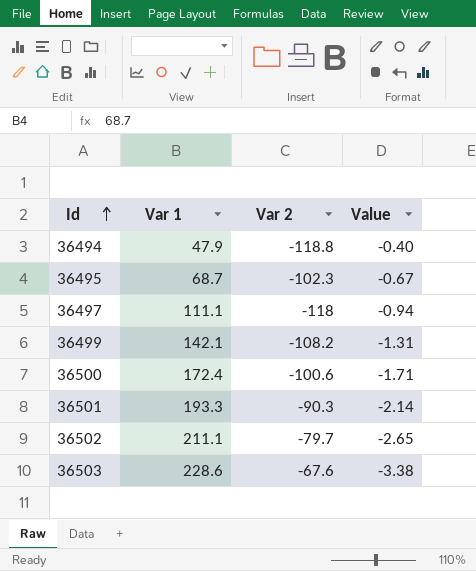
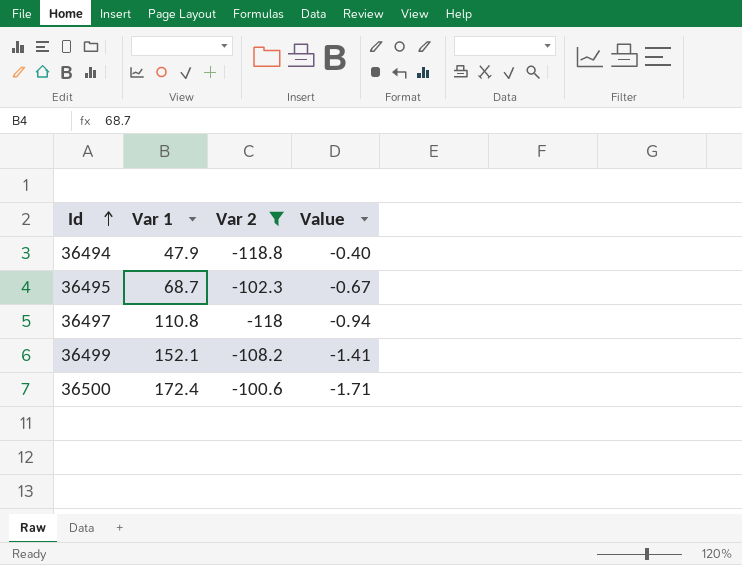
filter: none -> Var 2 <= -100.6
36497 | Var 1: 111.1 -> 110.8
36499 | Var 1: 142.1 -> 152.1
36499 | Value: -1.31 -> -1.41

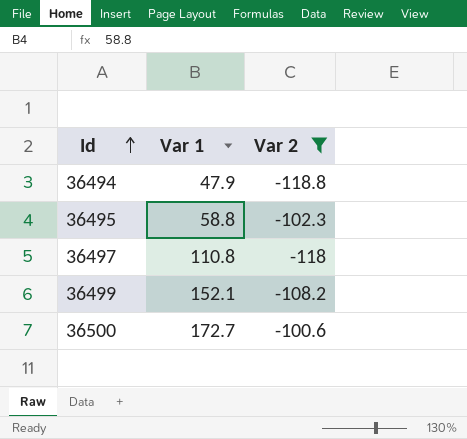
column Value | formula: [Var 1] / [Var 2] -> none
36495 | Var 1: 68.7 -> 58.8
36500 | Var 1: 172.4 -> 172.7

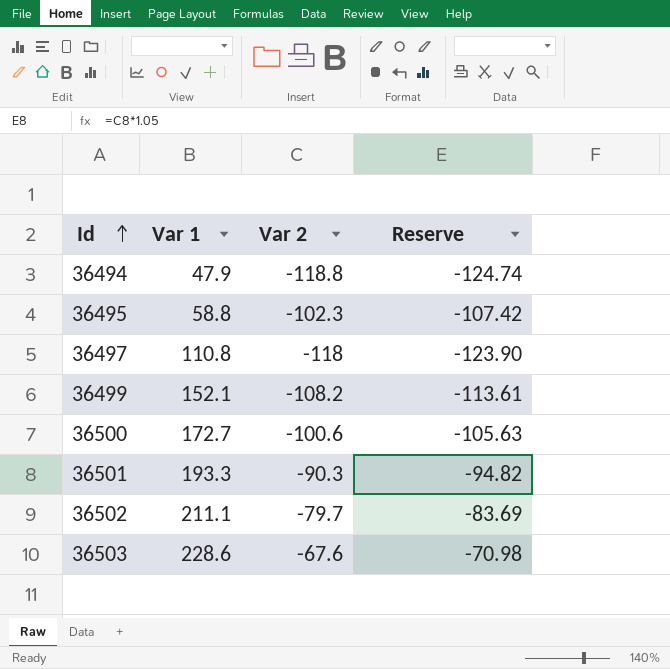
filter: Var 2 <= -100.6 -> none
column Reserve | formula: none -> [Var 2] * 1.05

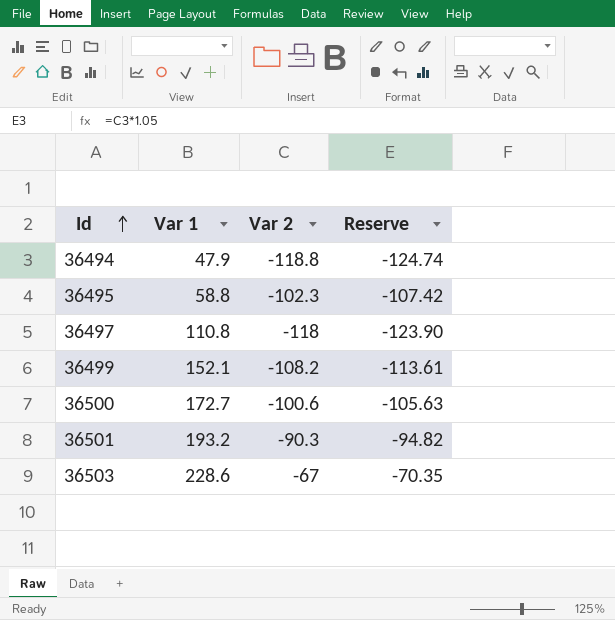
row 36502: 211.1 | -79.7 | -83.69 -> none
36501 | Var 1: 193.3 -> 193.2
36503 | Var 2: -67.6 -> -67
36503 | Reserve: -70.98 -> -70.35

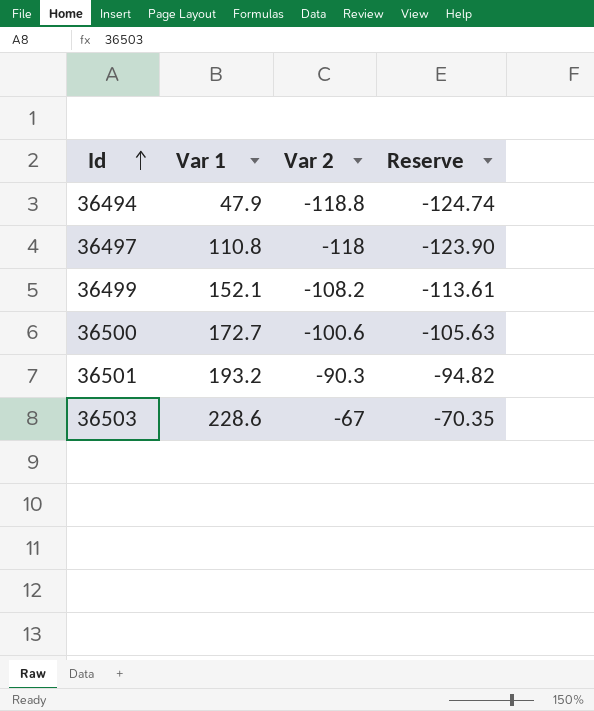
row 36495: 58.8 | -102.3 | -107.42 -> none

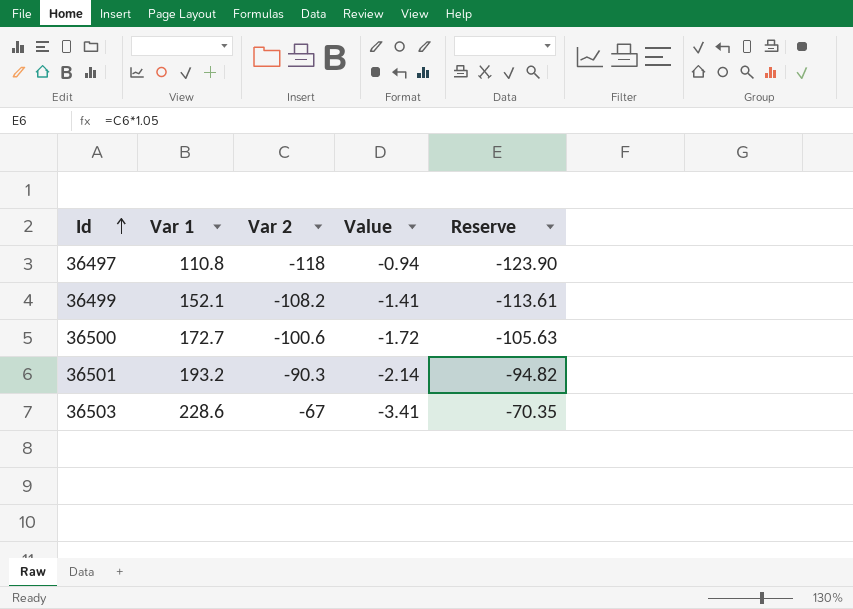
column Value | formula: none -> [Var 1] / [Var 2]
row 36494: 47.9 | -118.8 | -124.74 -> none

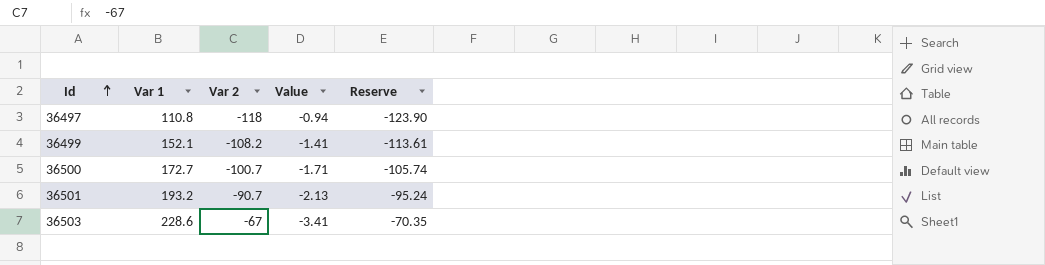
36500 | Var 2: -100.6 -> -100.7
36500 | Value: -1.72 -> -1.71
36500 | Reserve: -105.63 -> -105.74
36501 | Var 2: -90.3 -> -90.7
36501 | Value: -2.14 -> -2.13
36501 | Reserve: -94.82 -> -95.24

